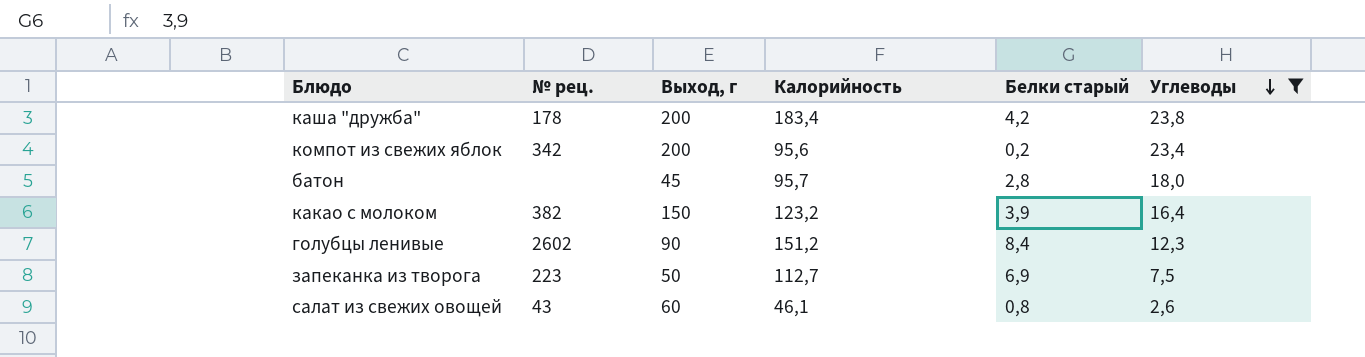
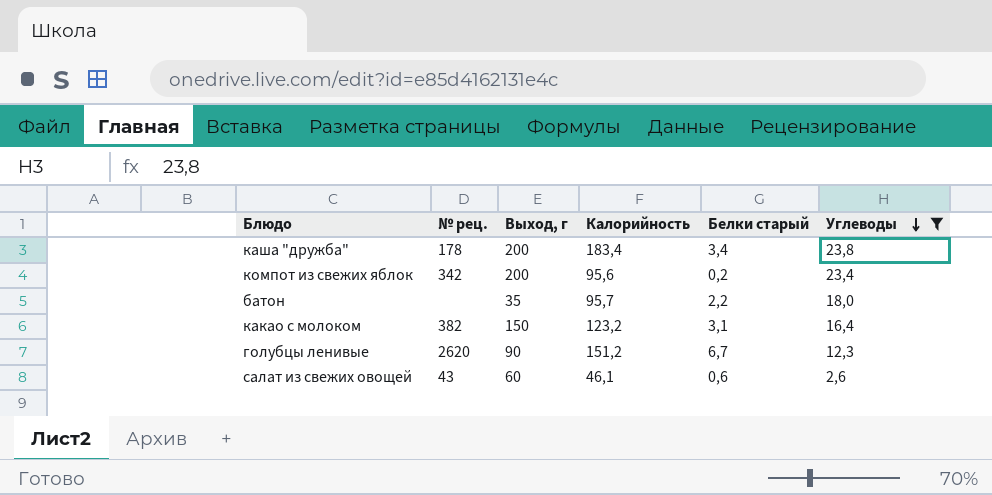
row запеканка из творога: 223 | 50 | 112,7 | 6,9 | 7,5 -> none
каша "дружба" | Белки старый: 4,2 -> 3,4
батон | Выход, г: 45 -> 35
батон | Белки старый: 2,8 -> 2,2
какао с молоком | Белки старый: 3,9 -> 3,1
голубцы ленивые | № рец.: 2602 -> 2620
голубцы ленивые | Белки старый: 8,4 -> 6,7
салат из свежих овощей | Белки старый: 0,8 -> 0,6

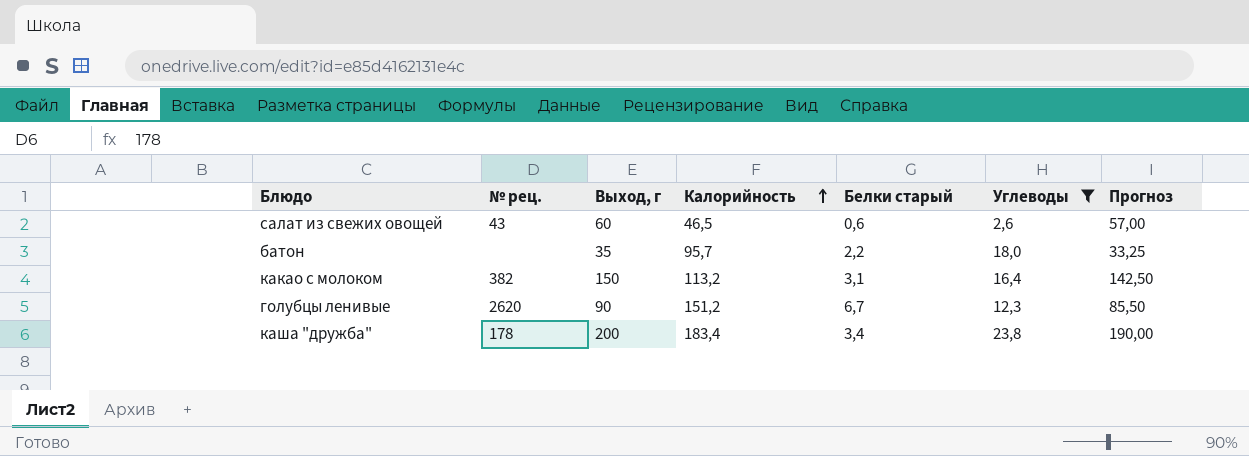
row order: Углеводы descending -> Калорийность ascending
column Прогноз | formula: none -> [Выход, г] * 0,95
row компот из свежих яблок: 342 | 200 | 95,6 | 0,2 | 23,4 -> none
салат из свежих овощей | Калорийность: 46,1 -> 46,5
какао с молоком | Калорийность: 123,2 -> 113,2

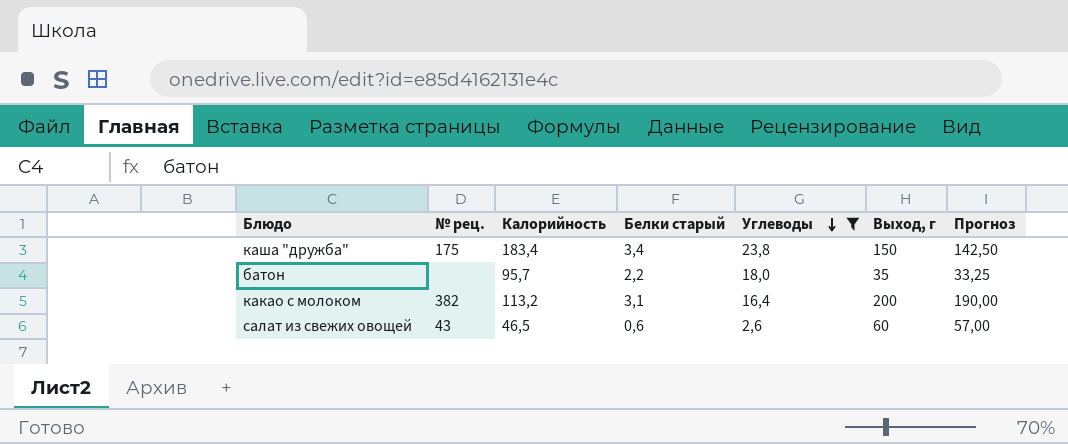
row order: Калорийность ascending -> Углеводы descending
column Выход, г | position: 3 -> 6
row голубцы ленивые: 2620 | 90 | 151,2 | 6,7 | 12,3 | 85,50 -> none
каша "дружба" | № рец.: 178 -> 175
каша "дружба" | Выход, г: 200 -> 150
каша "дружба" | Прогноз: 190,00 -> 142,50
какао с молоком | Выход, г: 150 -> 200
какао с молоком | Прогноз: 142,50 -> 190,00

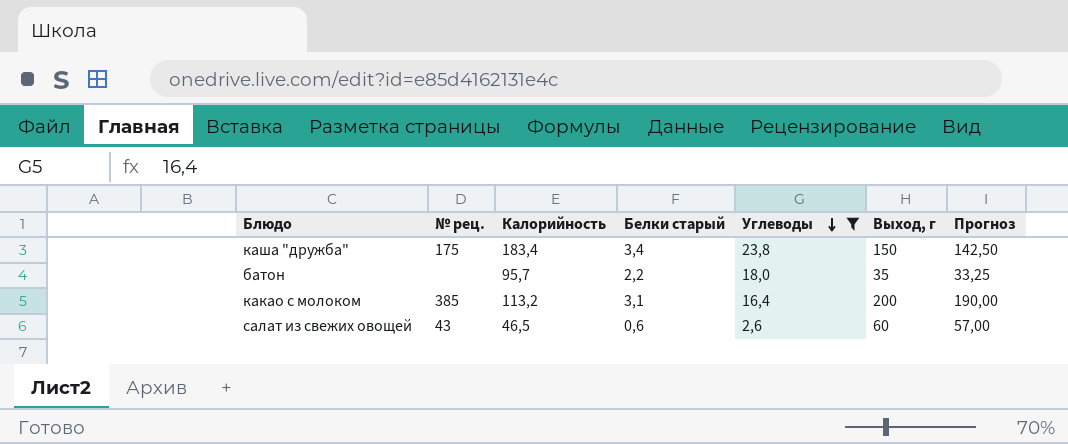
какао с молоком | № рец.: 382 -> 385

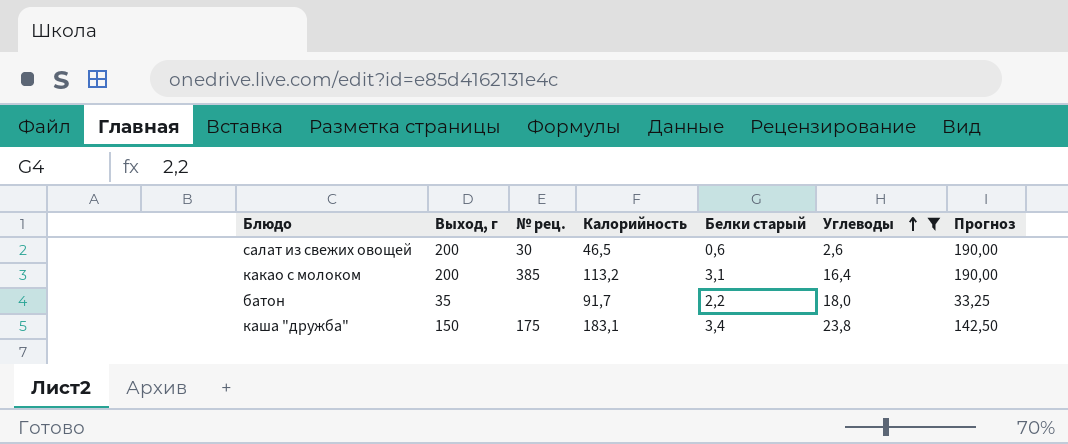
row order: Углеводы descending -> Углеводы ascending
column Выход, г | position: 6 -> 2
салат из свежих овощей | Выход, г: 60 -> 200
салат из свежих овощей | № рец.: 43 -> 30
салат из свежих овощей | Прогноз: 57,00 -> 190,00
батон | Калорийность: 95,7 -> 91,7
каша "дружба" | Калорийность: 183,4 -> 183,1

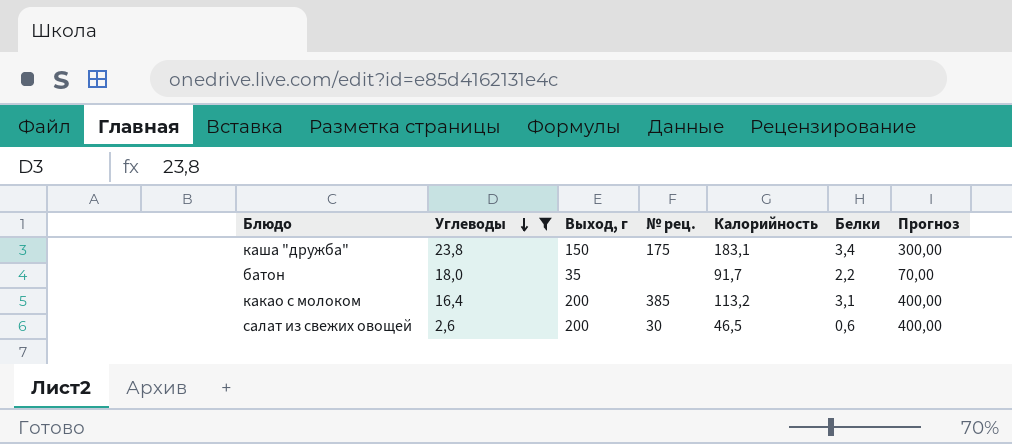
row order: Углеводы ascending -> Углеводы descending
column Углеводы | position: 6 -> 2
column name: Белки старый -> Белки
column Прогноз | formula: [Выход, г] * 0,95 -> [Выход, г] * 2

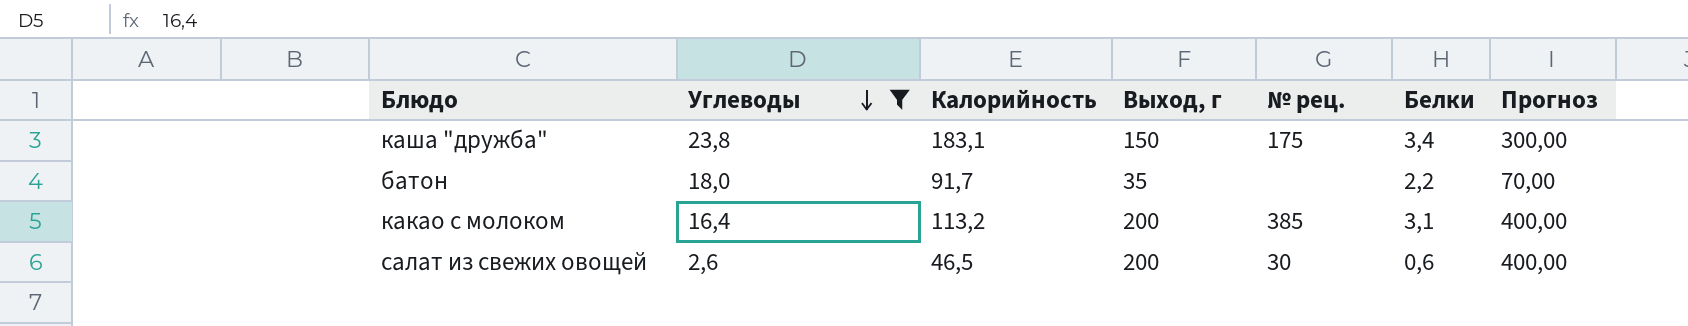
column Калорийность | position: 5 -> 3

